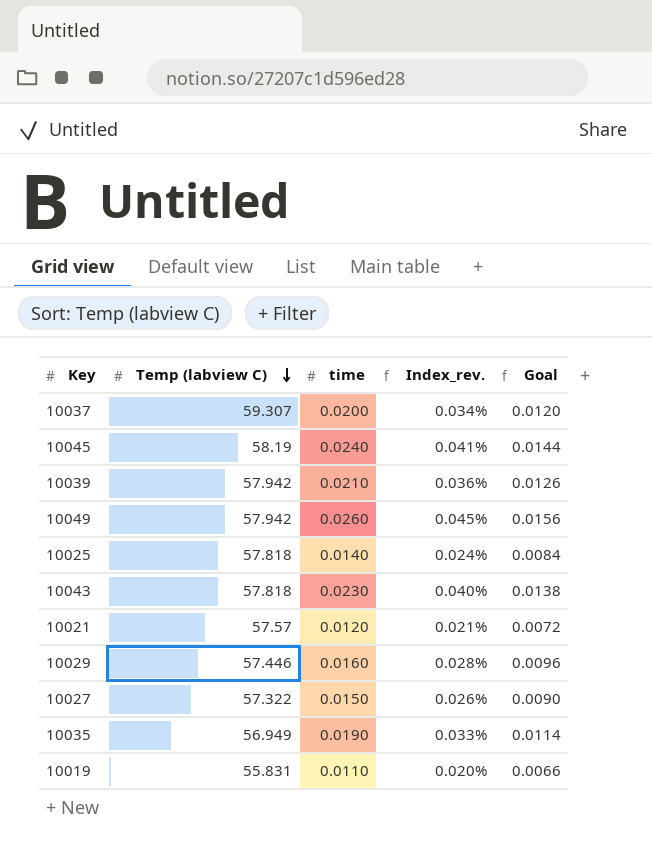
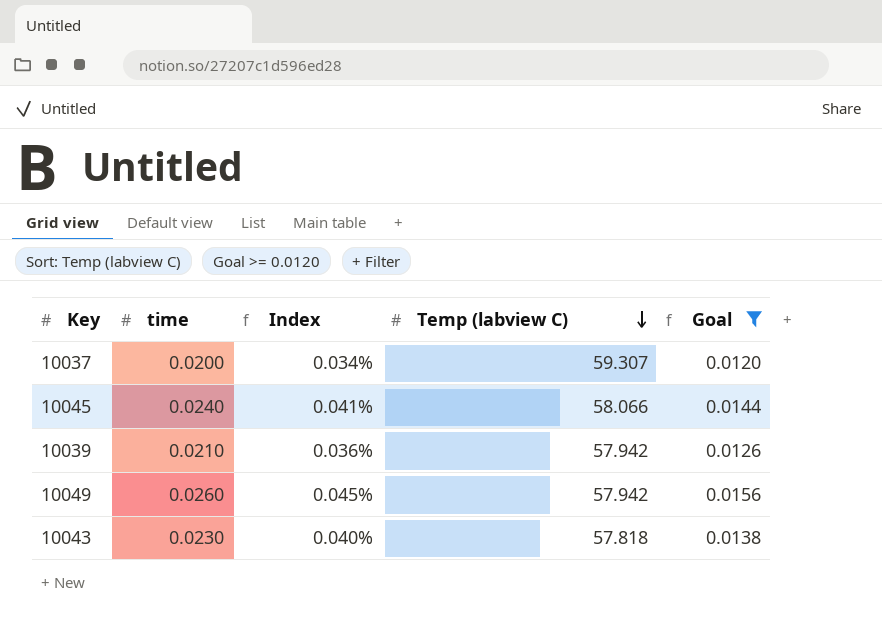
filter: none -> Goal >= 0.0120
column name: Index_rev. -> Index
column Temp (labview C) | position: 2 -> 4
10045 | Temp (labview C): 58.19 -> 58.066

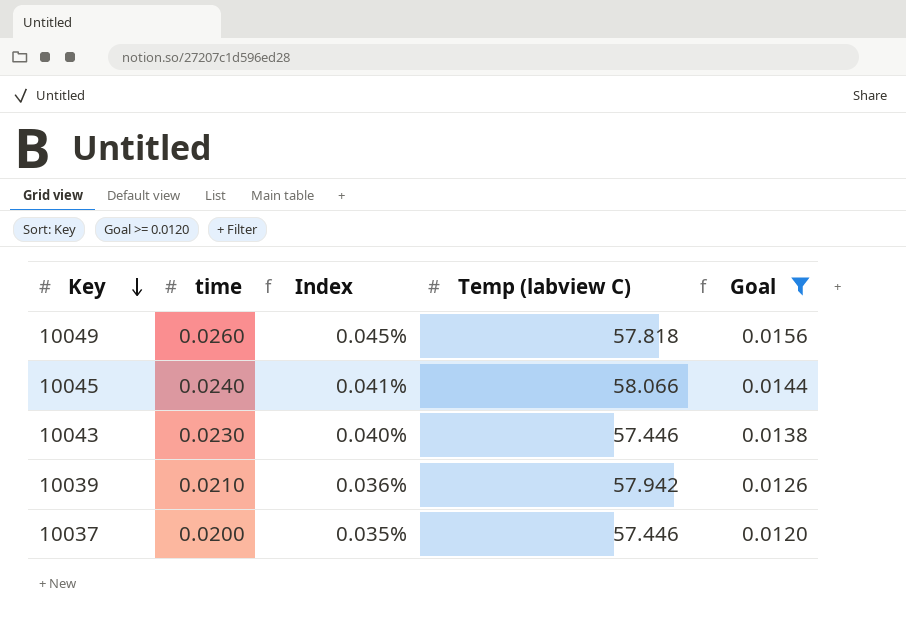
row order: Temp (labview C) descending -> Key descending
10049 | Temp (labview C): 57.942 -> 57.818
10043 | Temp (labview C): 57.818 -> 57.446
10037 | Index: 0.034% -> 0.035%
10037 | Temp (labview C): 59.307 -> 57.446

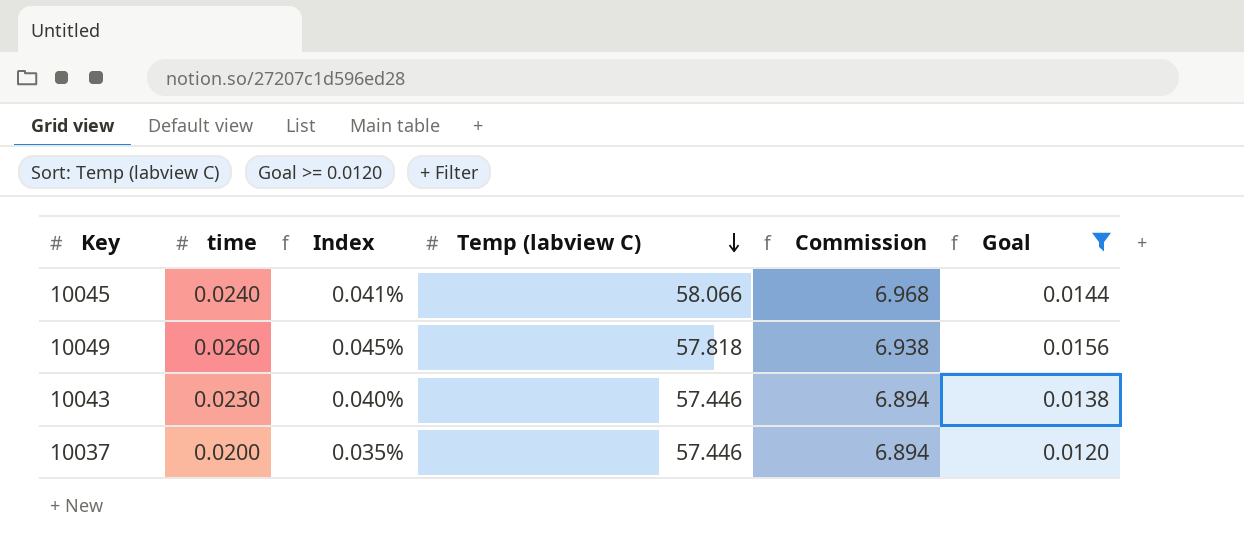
row order: Key descending -> Temp (labview C) descending
column Commission | formula: none -> [Temp (labview C)] * 0.12
row 10039: 0.0210 | 0.036% | 57.942 | 0.0126 -> none

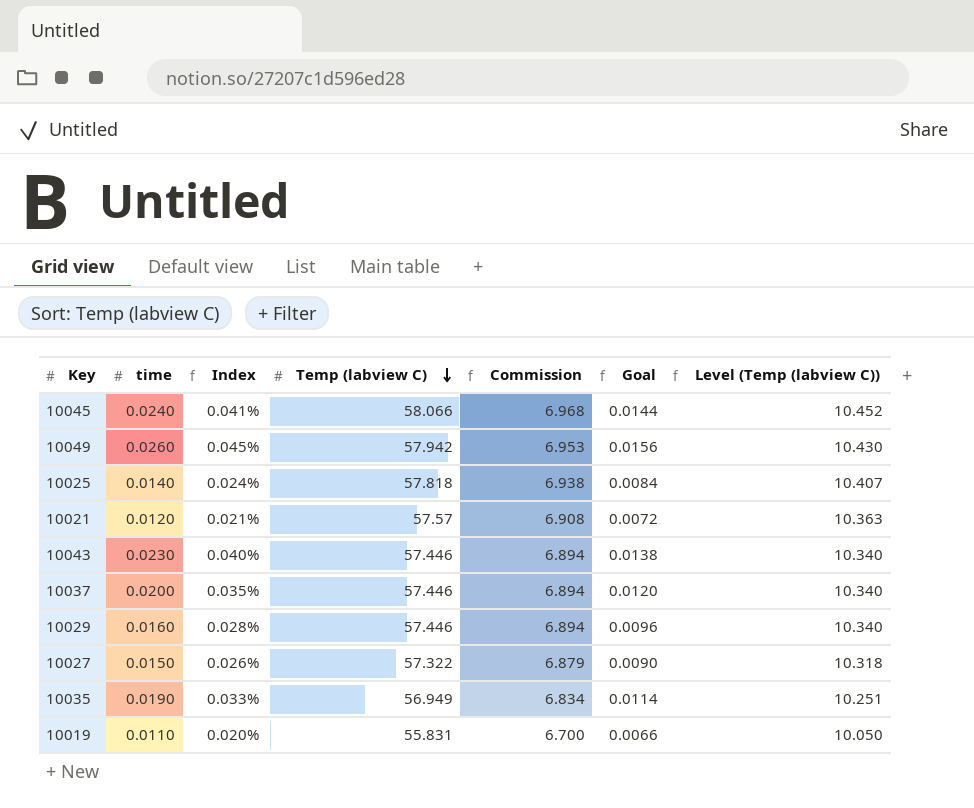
filter: Goal >= 0.0120 -> none
column Level (Temp (labview C)) | formula: none -> [Temp (labview C)] * 0.18
10049 | Temp (labview C): 57.818 -> 57.942
10049 | Commission: 6.938 -> 6.953

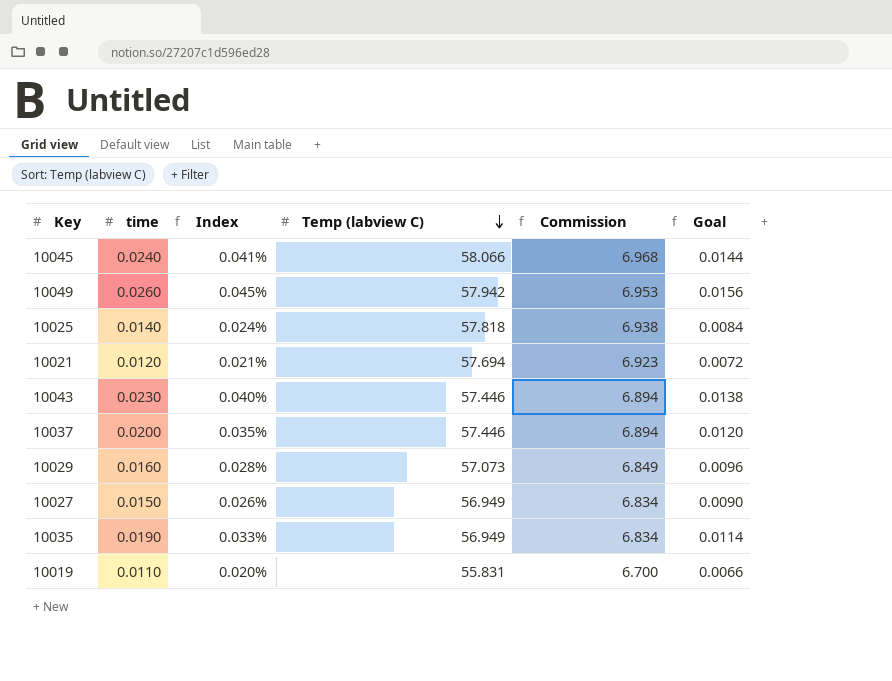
column Level (Temp (labview C)) | formula: [Temp (labview C)] * 0.18 -> none
10021 | Temp (labview C): 57.57 -> 57.694
10021 | Commission: 6.908 -> 6.923
10029 | Temp (labview C): 57.446 -> 57.073
10029 | Commission: 6.894 -> 6.849
10027 | Temp (labview C): 57.322 -> 56.949
10027 | Commission: 6.879 -> 6.834

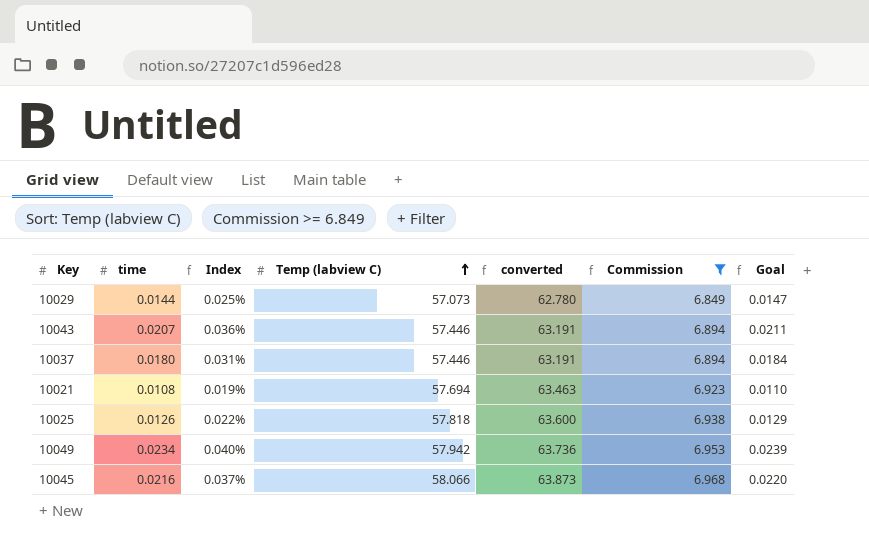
filter: none -> Commission >= 6.849
row order: Temp (labview C) descending -> Temp (labview C) ascending
column converted | formula: none -> [Temp (labview C)] * 1.1
column Goal | formula: [time] * 0.6 -> [time] * 1.02
10029 | time: 0.0160 -> 0.0144
10029 | Index: 0.028% -> 0.025%
10043 | time: 0.0230 -> 0.0207
10043 | Index: 0.040% -> 0.036%
10037 | time: 0.0200 -> 0.0180
10037 | Index: 0.035% -> 0.031%
10021 | time: 0.0120 -> 0.0108
10021 | Index: 0.021% -> 0.019%
10025 | time: 0.0140 -> 0.0126
10025 | Index: 0.024% -> 0.022%
10049 | time: 0.0260 -> 0.0234
10049 | Index: 0.045% -> 0.040%
10045 | time: 0.0240 -> 0.0216
10045 | Index: 0.041% -> 0.037%

